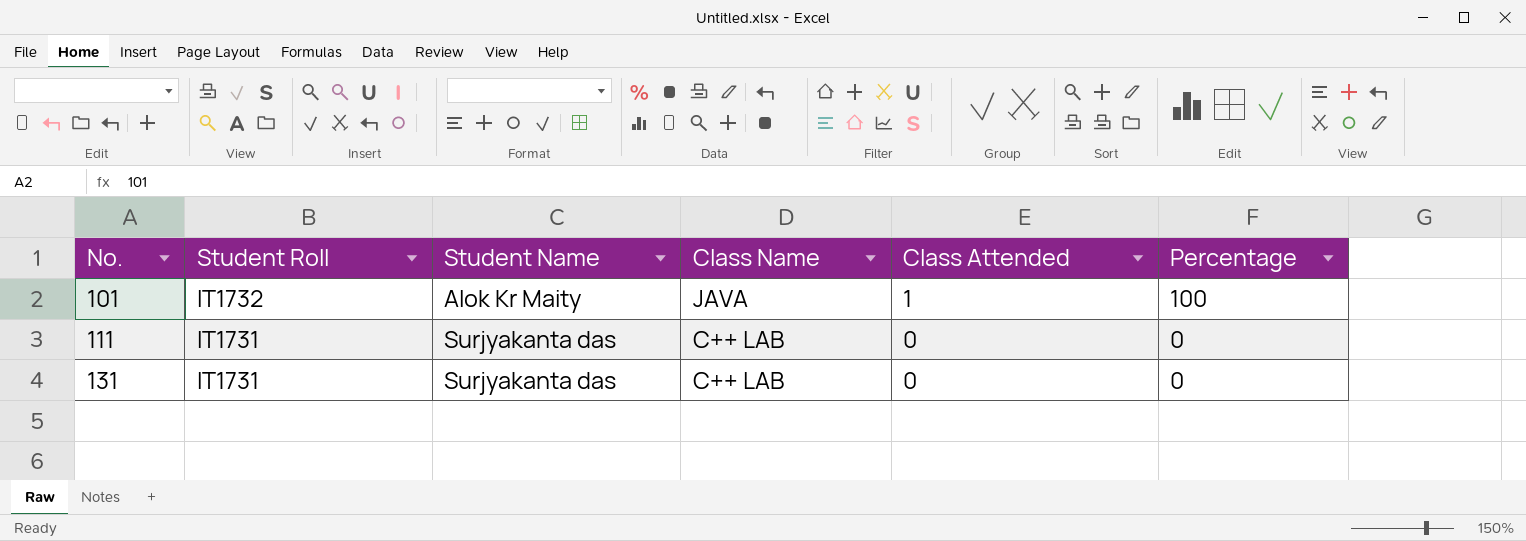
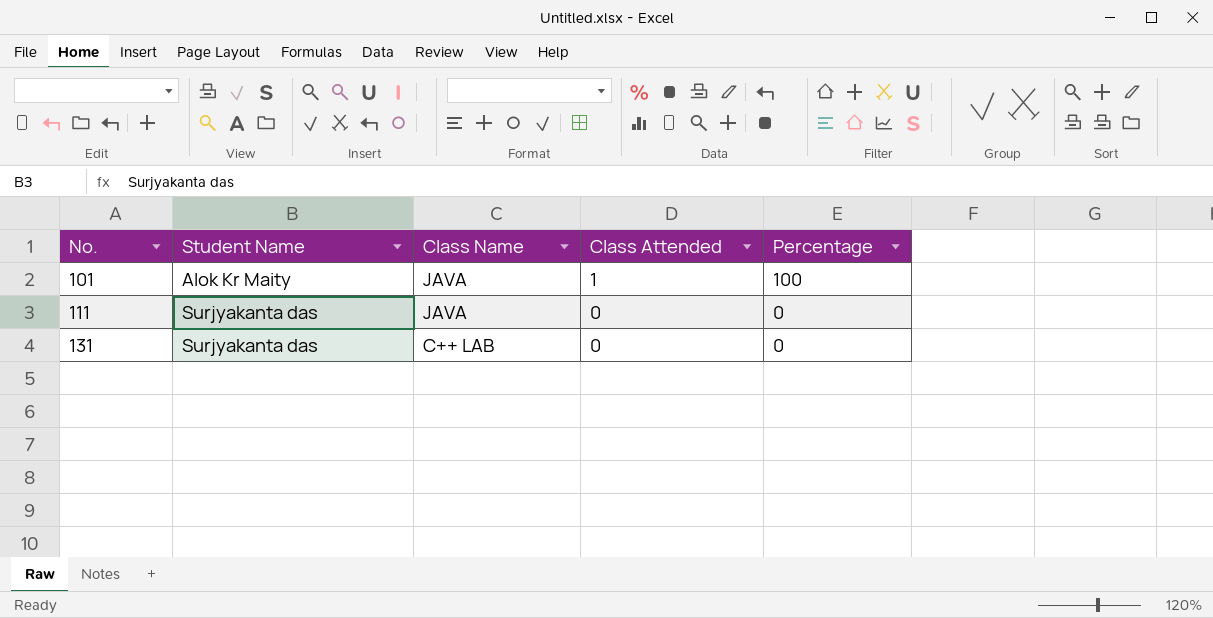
column Student Roll | position: 2 -> none
111 | Class Name: C++ LAB -> JAVA

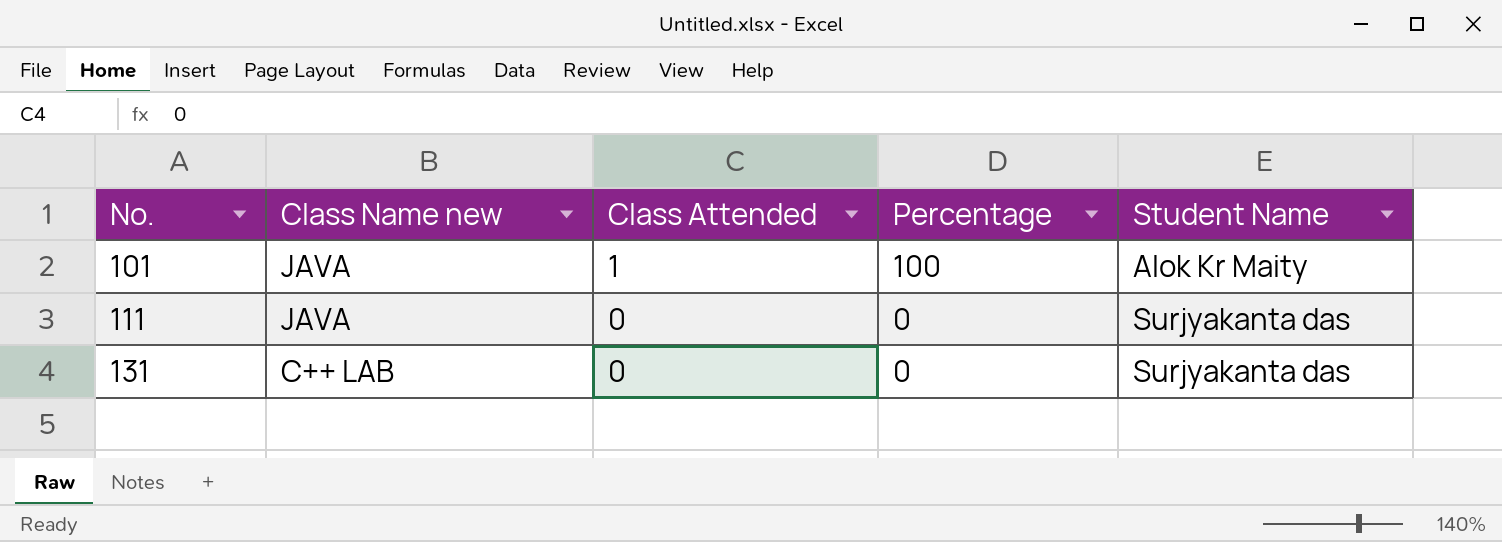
column name: Class Name -> Class Name new
column Student Name | position: 2 -> 5

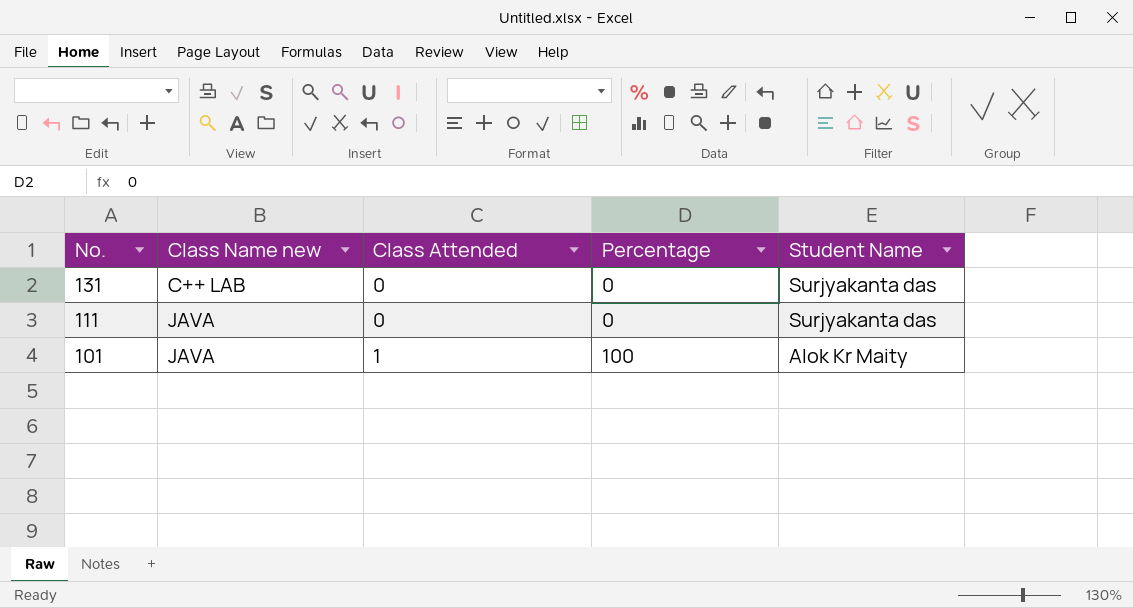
row order: No. ascending -> No. descending

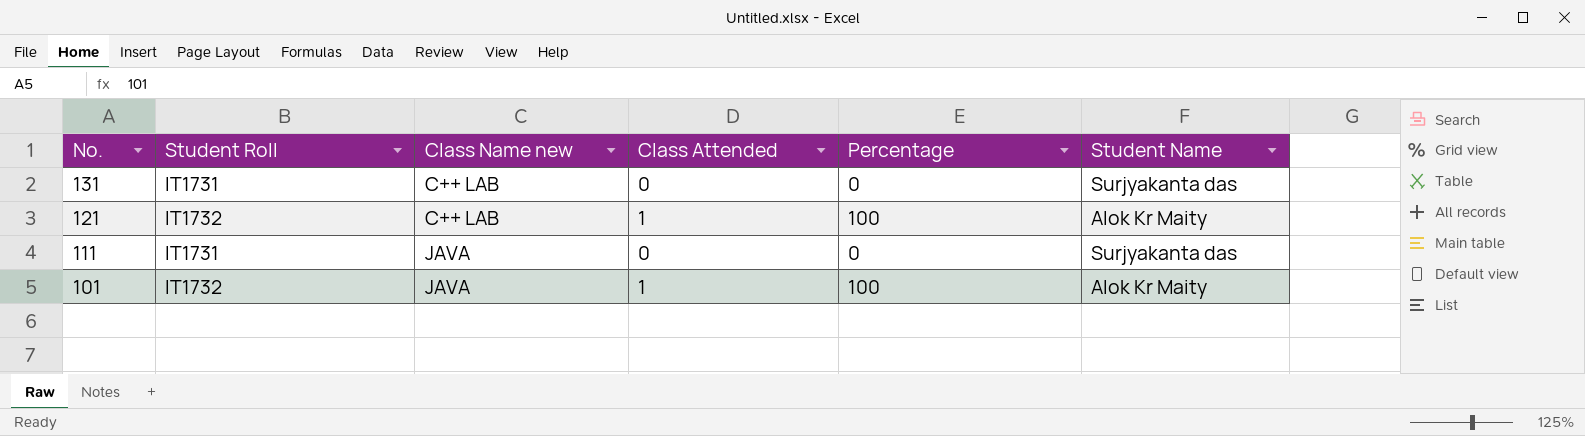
column Student Roll | position: none -> 2
row 121: none -> IT1732 | C++ LAB | 1 | 100 | Alok Kr Maity

